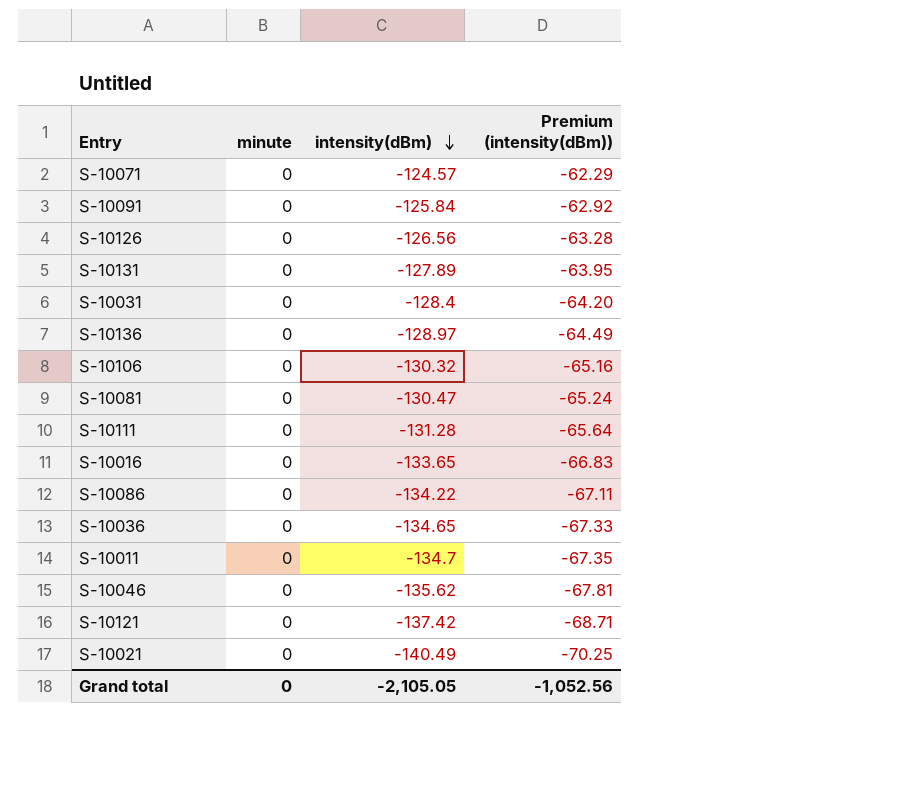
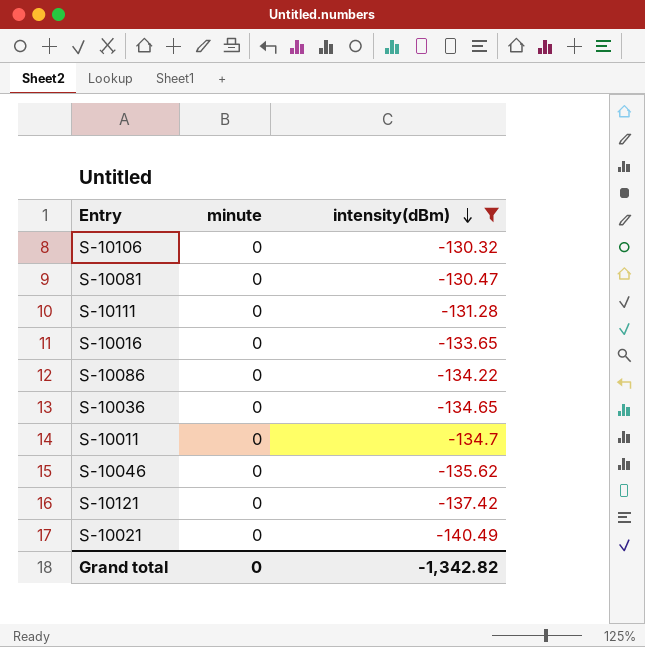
filter: none -> intensity(dBm) <= -130.32
column Premium (intensity(dBm)) | formula: [intensity(dBm)] * 0.5 -> none
Grand total | intensity(dBm): -2,105.05 -> -1,342.82

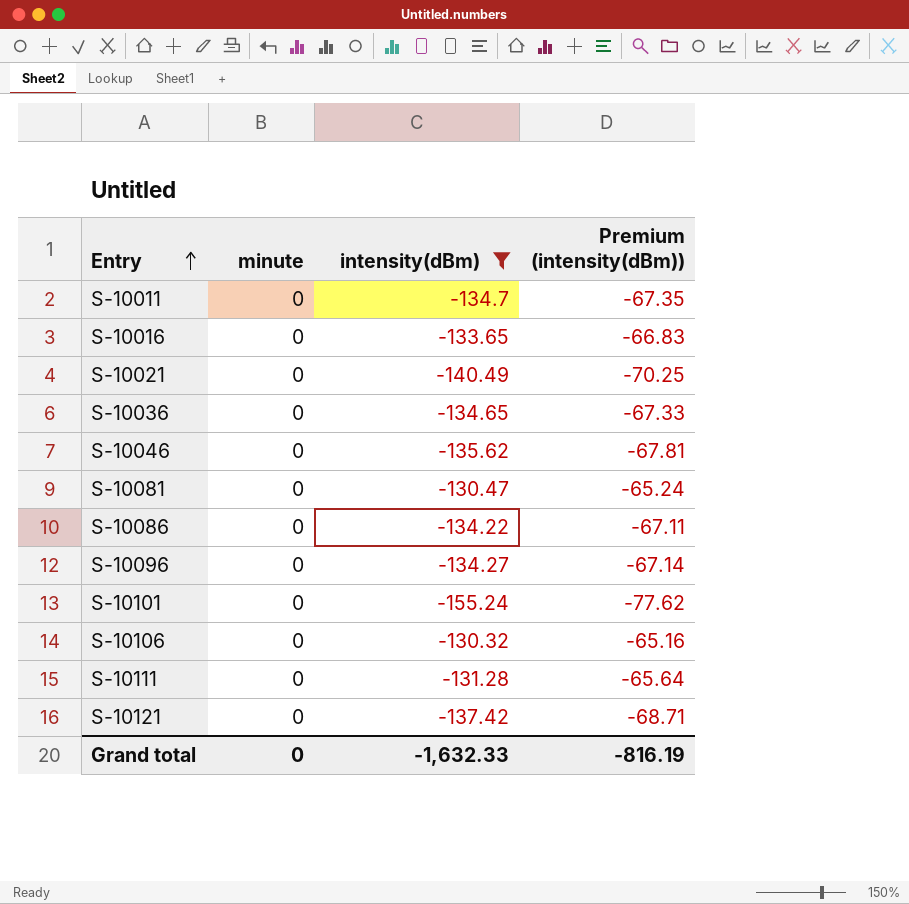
row order: intensity(dBm) descending -> Entry ascending
column Premium (intensity(dBm)) | formula: none -> [intensity(dBm)] * 0.5
row S-10096: none -> 0 | -134.27 | -67.14
row S-10101: none -> 0 | -155.24 | -77.62
Grand total | intensity(dBm): -1,342.82 -> -1,632.33

